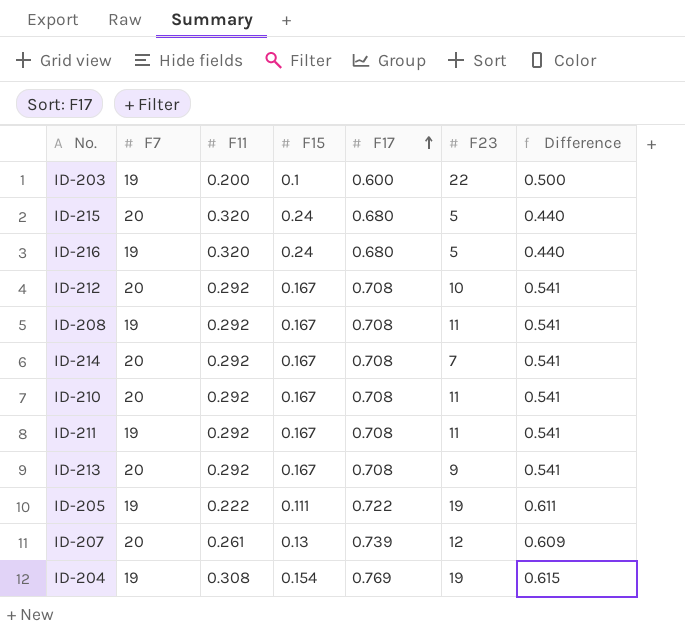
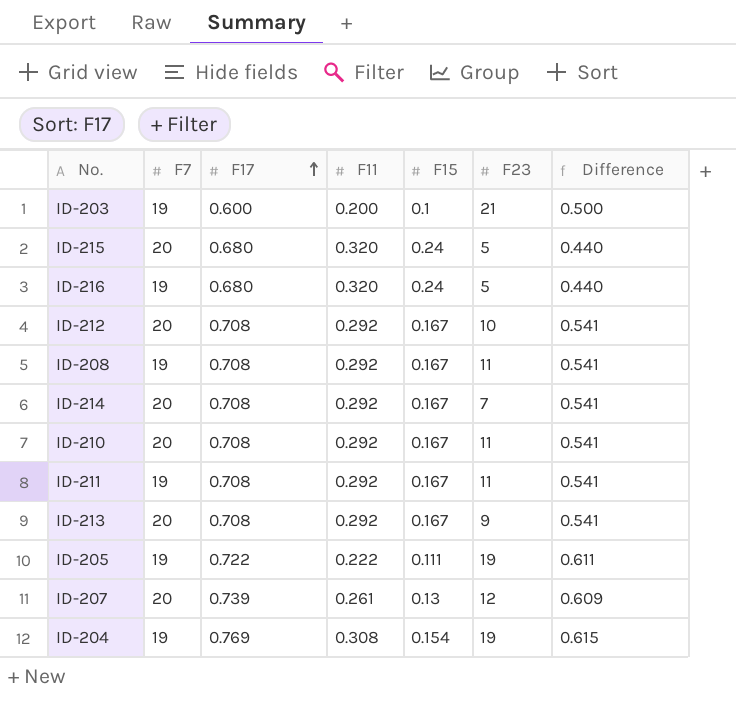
column F17 | position: 5 -> 3
ID-203 | F23: 22 -> 21

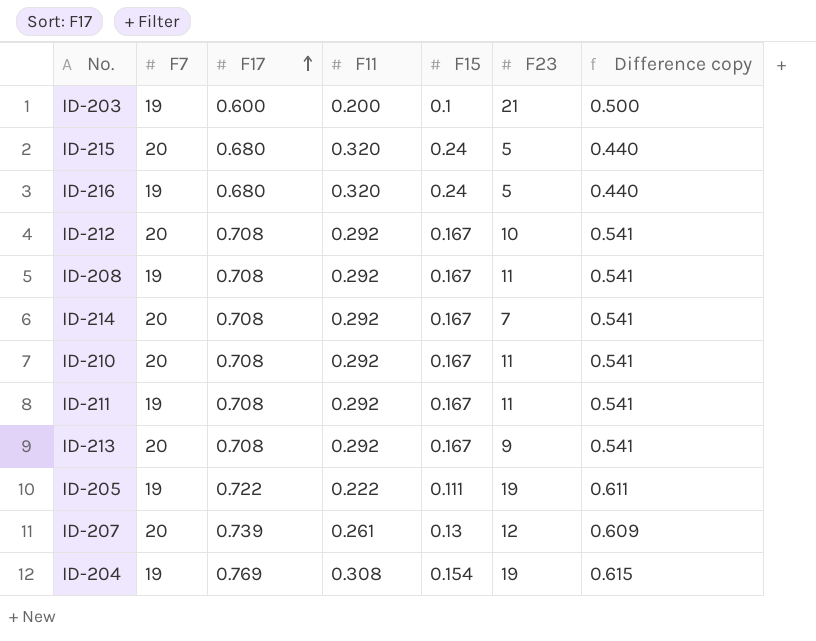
column name: Difference -> Difference copy

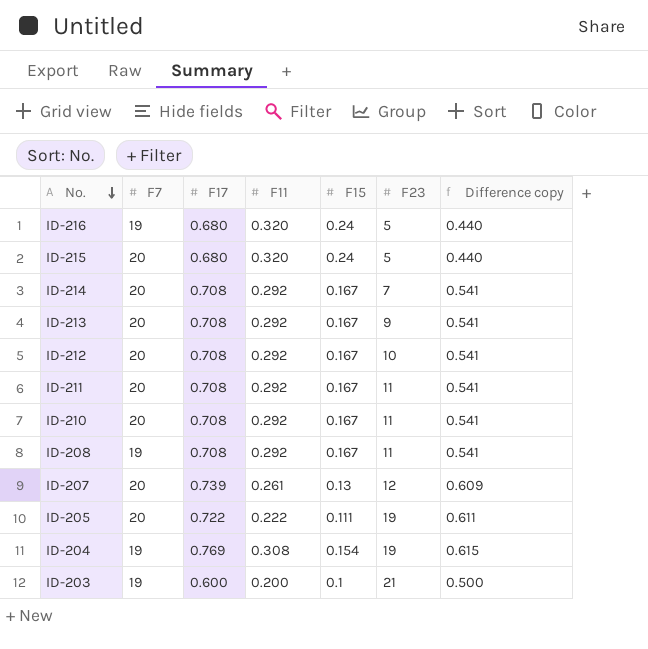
row order: F17 ascending -> No. descending
ID-211 | F7: 19 -> 20
ID-205 | F7: 19 -> 20

